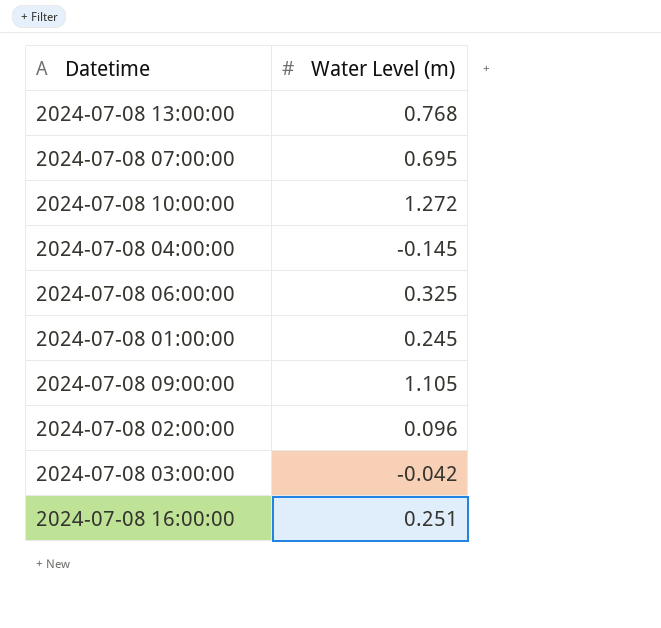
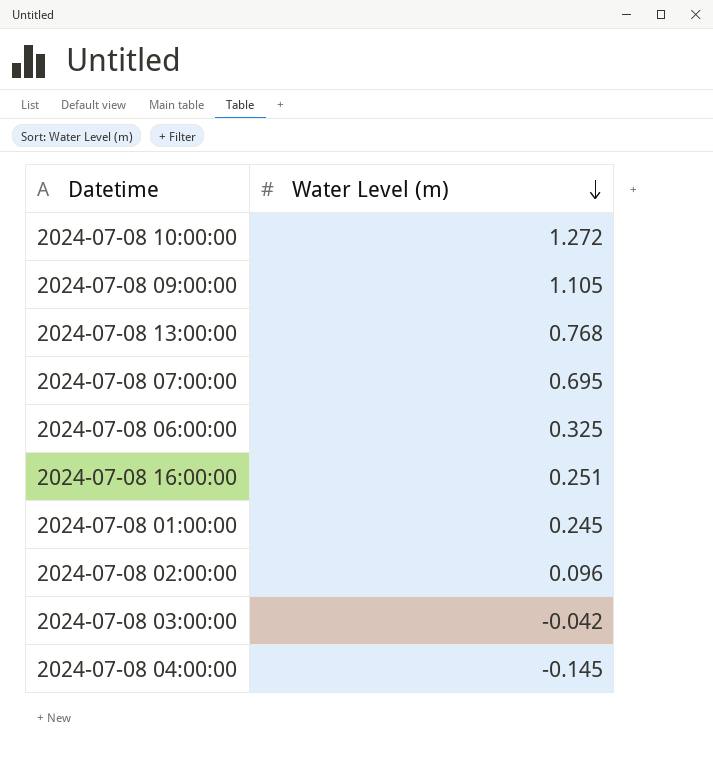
row order: none -> Water Level (m) descending

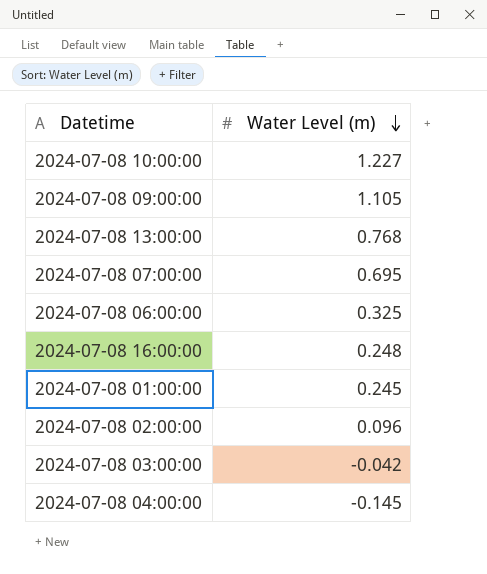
2024-07-08 10:00:00 | Water Level (m): 1.272 -> 1.227
2024-07-08 16:00:00 | Water Level (m): 0.251 -> 0.248

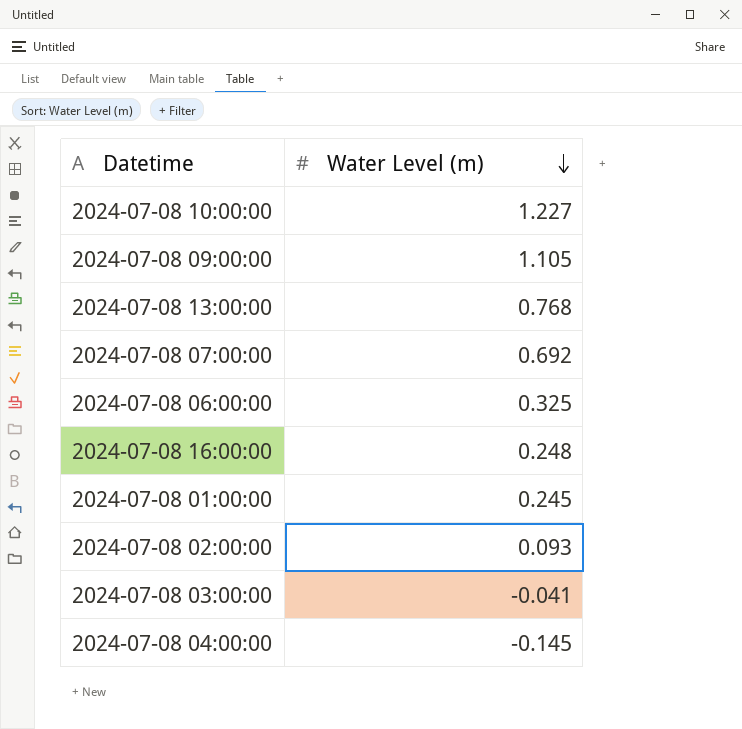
2024-07-08 07:00:00 | Water Level (m): 0.695 -> 0.692
2024-07-08 02:00:00 | Water Level (m): 0.096 -> 0.093
2024-07-08 03:00:00 | Water Level (m): -0.042 -> -0.041

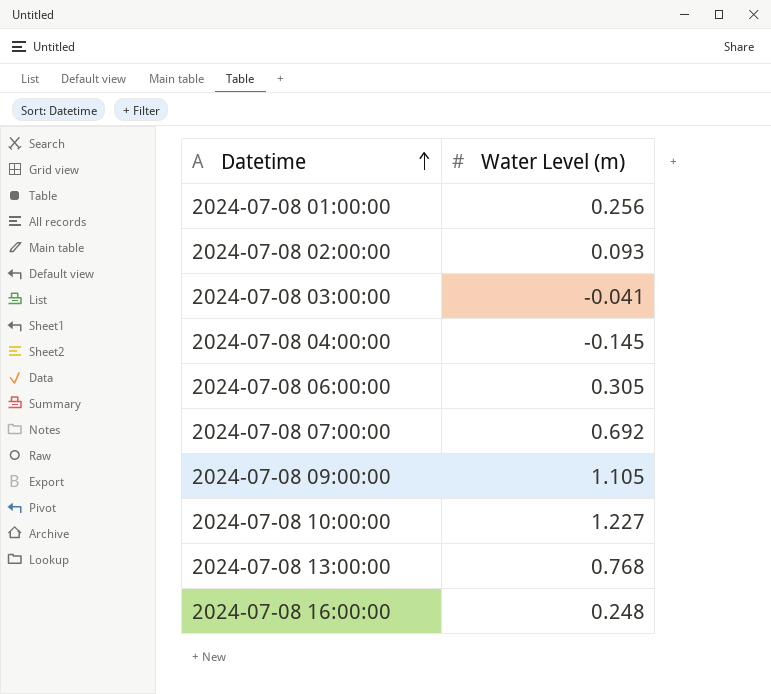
row order: Water Level (m) descending -> Datetime ascending
2024-07-08 01:00:00 | Water Level (m): 0.245 -> 0.256
2024-07-08 06:00:00 | Water Level (m): 0.325 -> 0.305

